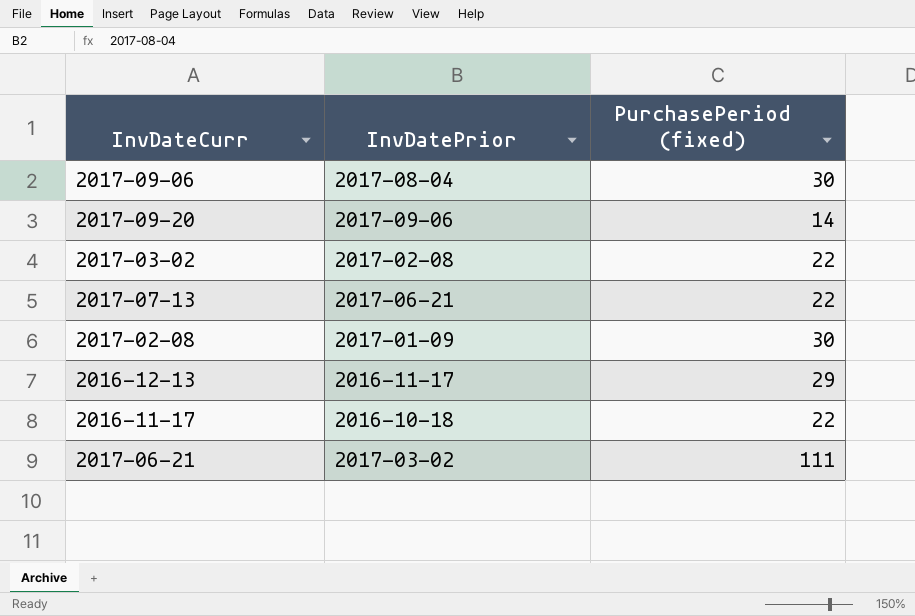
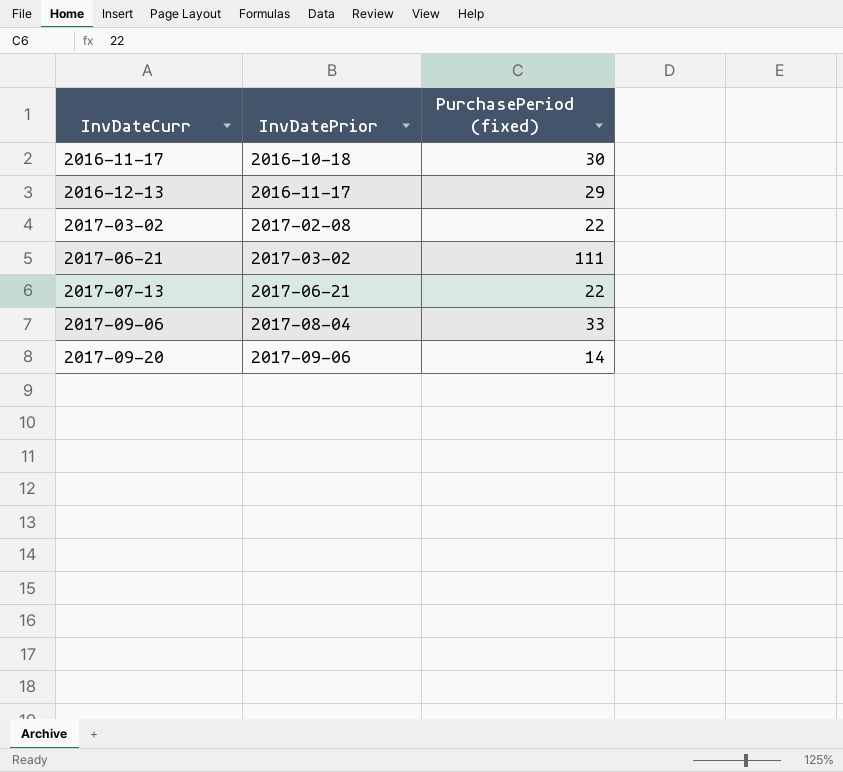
row order: none -> InvDateCurr ascending
row 2017-02-08: 2017-01-09 | 30 -> none
2016-11-17 | PurchasePeriod (fixed): 22 -> 30
2017-09-06 | PurchasePeriod (fixed): 30 -> 33

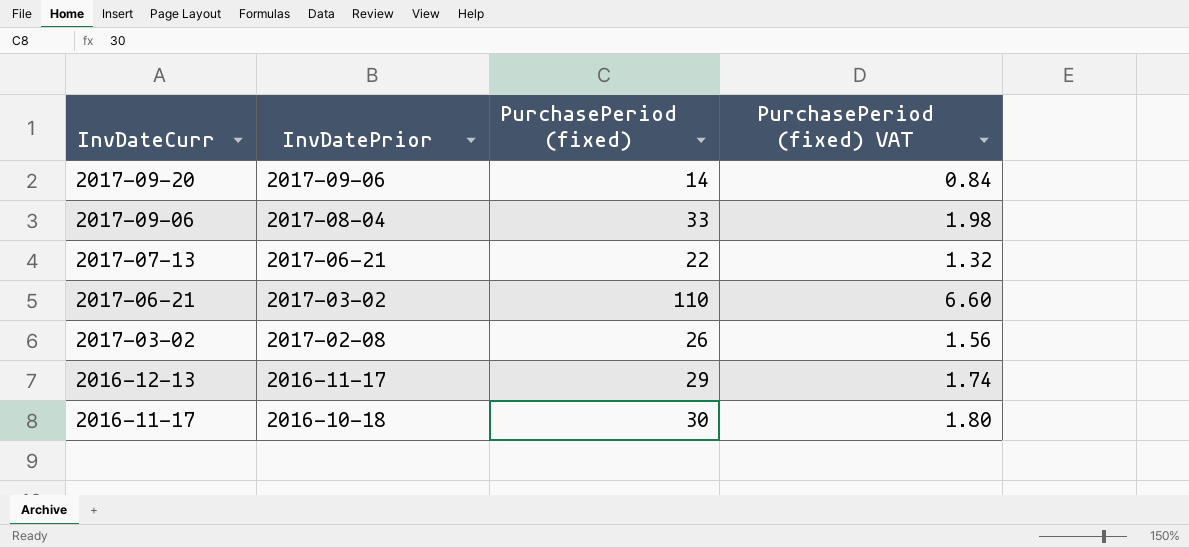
row order: InvDateCurr ascending -> InvDateCurr descending
column PurchasePeriod (fixed) VAT | formula: none -> [PurchasePeriod (fixed)] * 0.06
2017-06-21 | PurchasePeriod (fixed): 111 -> 110
2017-03-02 | PurchasePeriod (fixed): 22 -> 26

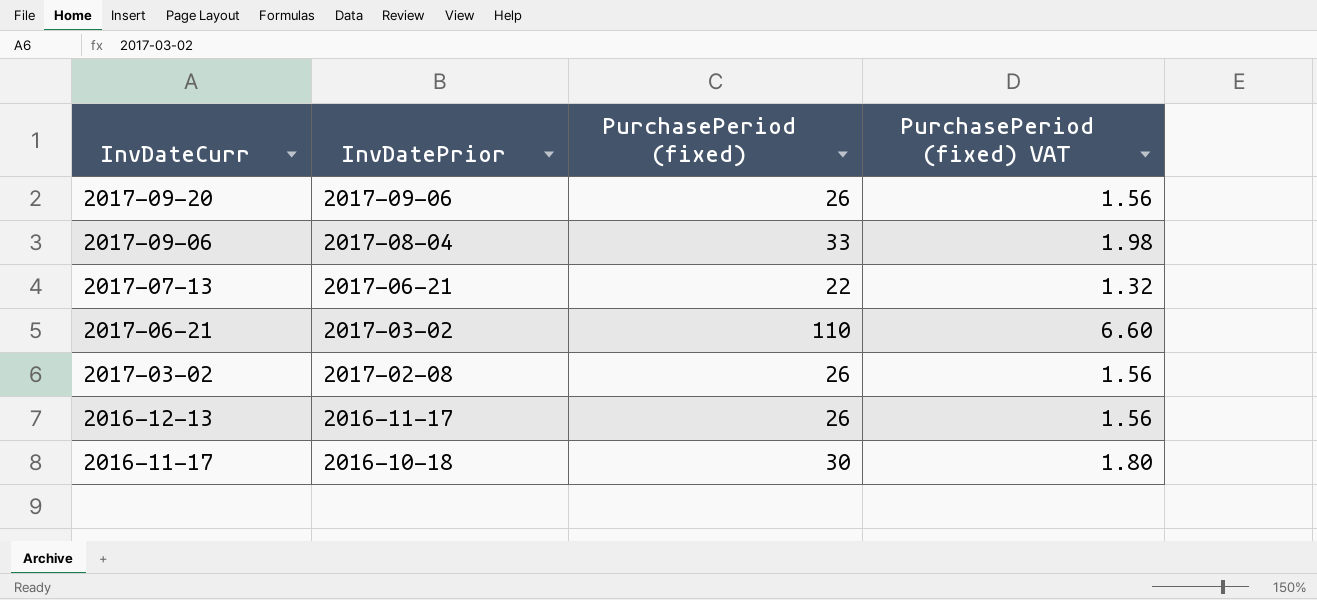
2017-09-20 | PurchasePeriod (fixed): 14 -> 26
2017-09-20 | PurchasePeriod (fixed) VAT: 0.84 -> 1.56
2016-12-13 | PurchasePeriod (fixed): 29 -> 26
2016-12-13 | PurchasePeriod (fixed) VAT: 1.74 -> 1.56

